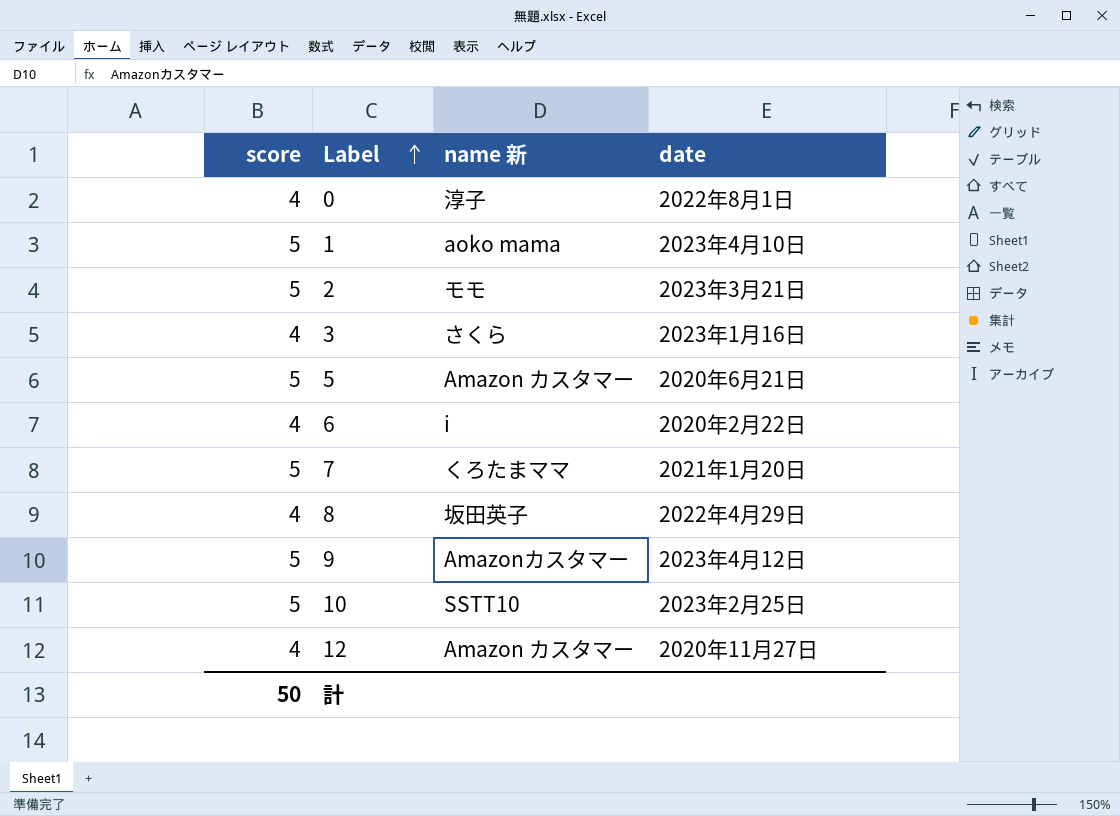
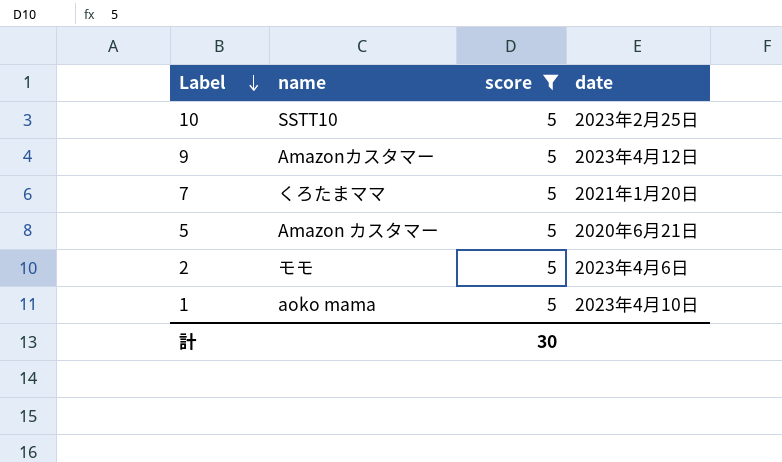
filter: none -> score = 5
row order: Label ascending -> Label descending
column name: name 新 -> name
column score | position: 1 -> 3
2 | date: 2023年3月21日 -> 2023年4月6日
計 | score: 50 -> 30

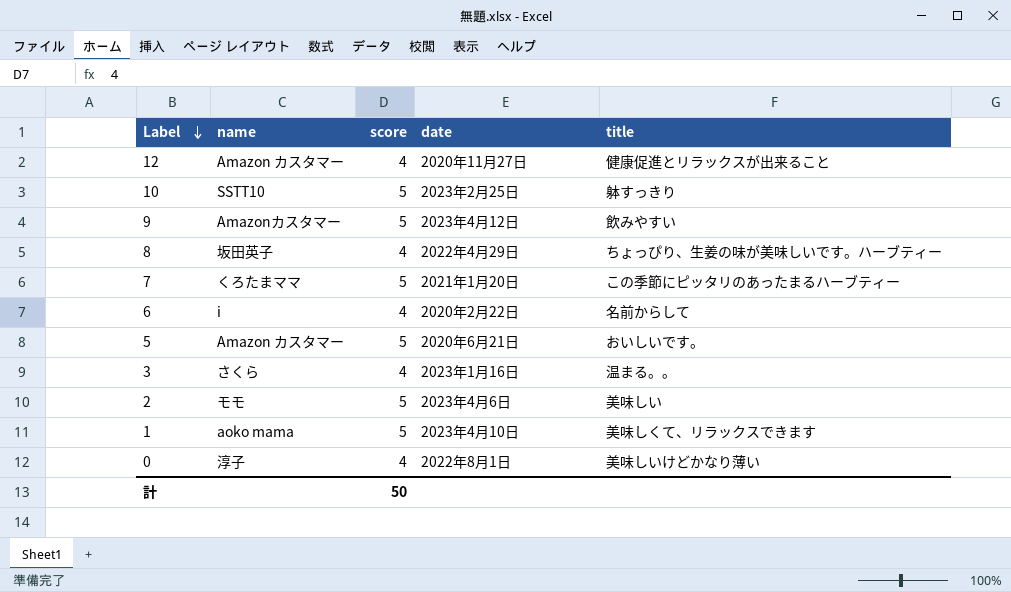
filter: score = 5 -> none
column title | position: none -> 5
計 | score: 30 -> 50

